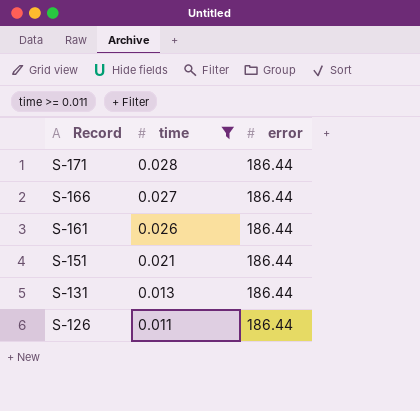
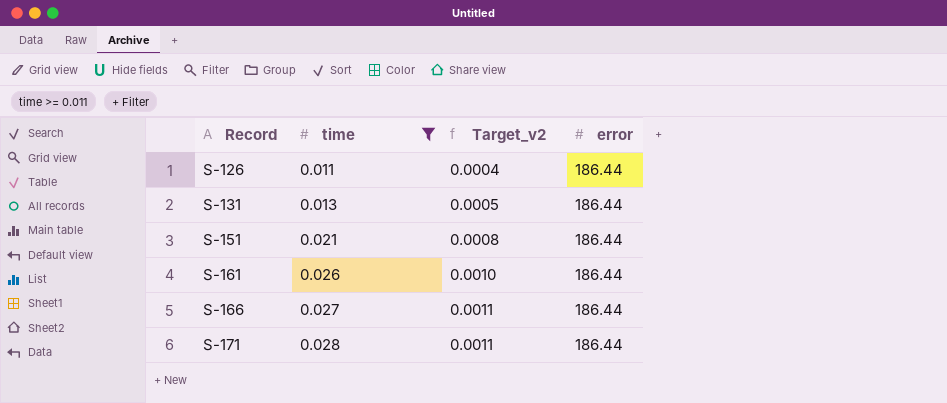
row order: Record descending -> Record ascending
column Target_v2 | formula: none -> [time] * 0.04

